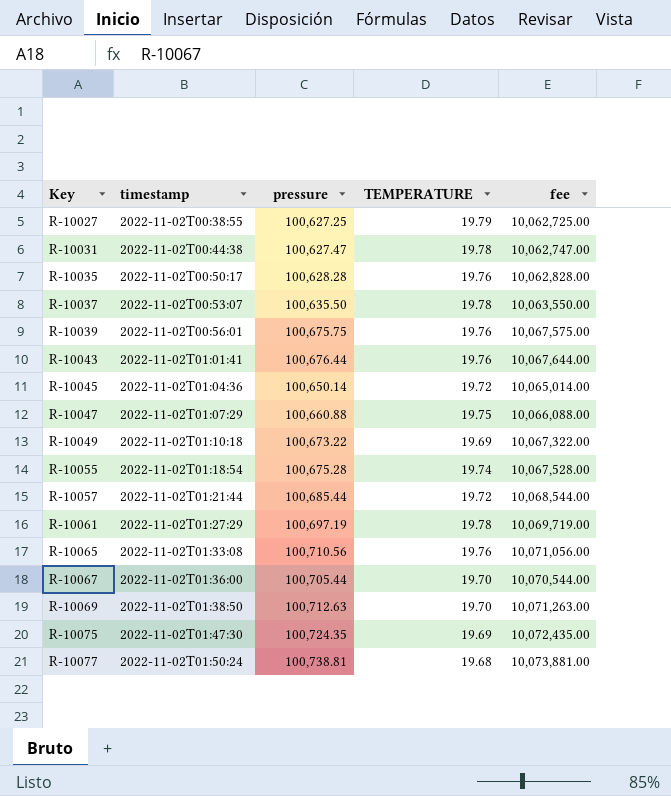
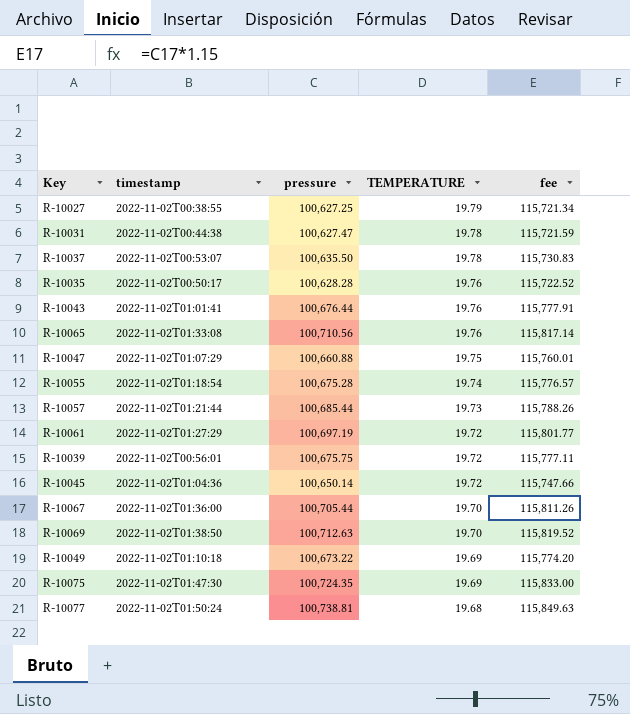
row order: Key ascending -> TEMPERATURE descending
column fee | formula: [pressure] * 100 -> [pressure] * 1.15
R-10057 | TEMPERATURE: 19.72 -> 19.73
R-10061 | TEMPERATURE: 19.78 -> 19.72
R-10039 | TEMPERATURE: 19.76 -> 19.72

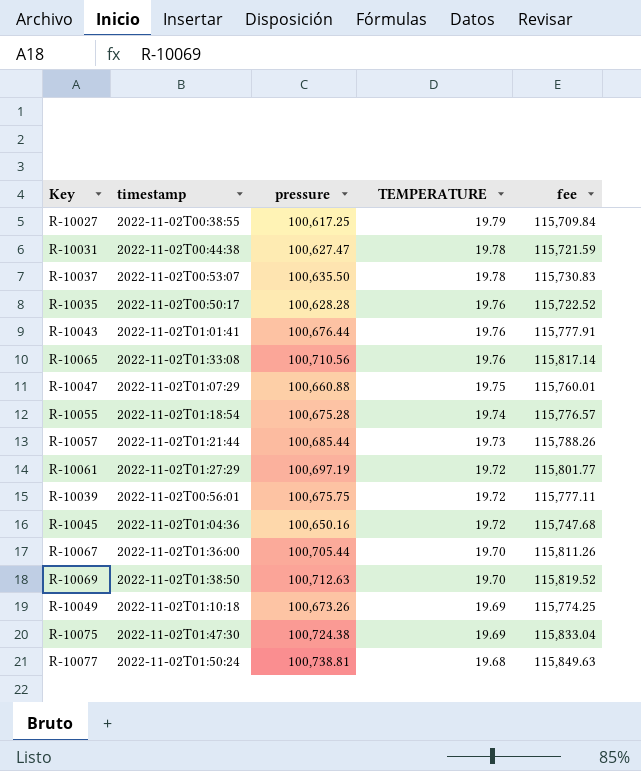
R-10027 | pressure: 100,627.25 -> 100,617.25
R-10027 | fee: 115,721.34 -> 115,709.84
R-10045 | pressure: 100,650.14 -> 100,650.16
R-10045 | fee: 115,747.66 -> 115,747.68
R-10049 | pressure: 100,673.22 -> 100,673.26
R-10049 | fee: 115,774.20 -> 115,774.25
R-10075 | pressure: 100,724.35 -> 100,724.38
R-10075 | fee: 115,833.00 -> 115,833.04

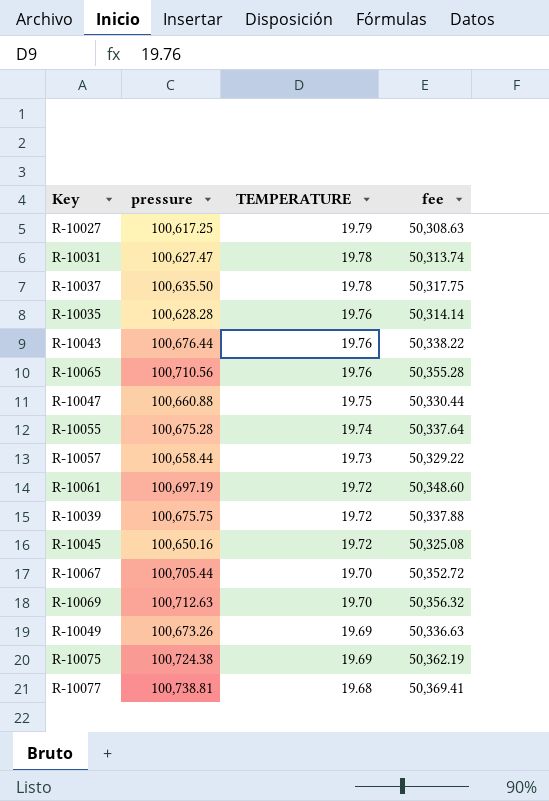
column timestamp | position: 2 -> none
column fee | formula: [pressure] * 1.15 -> [pressure] * 0.5
R-10057 | pressure: 100,685.44 -> 100,658.44

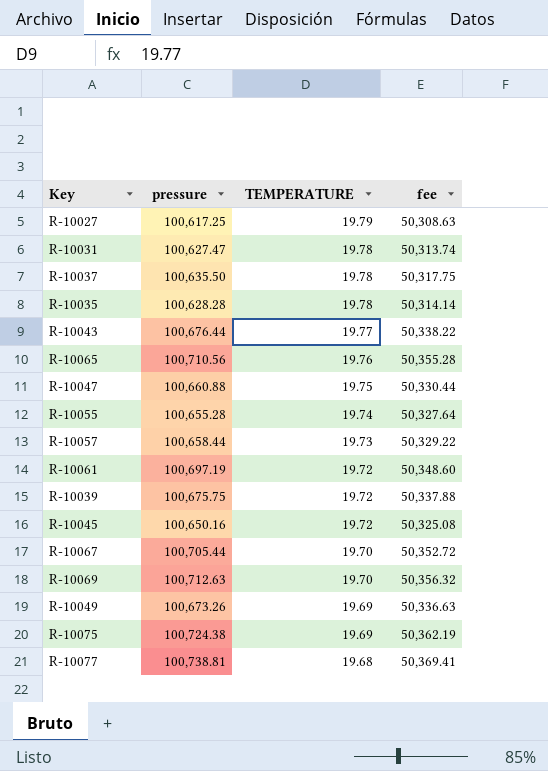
R-10035 | TEMPERATURE: 19.76 -> 19.78
R-10043 | TEMPERATURE: 19.76 -> 19.77
R-10055 | pressure: 100,675.28 -> 100,655.28
R-10055 | fee: 50,337.64 -> 50,327.64

